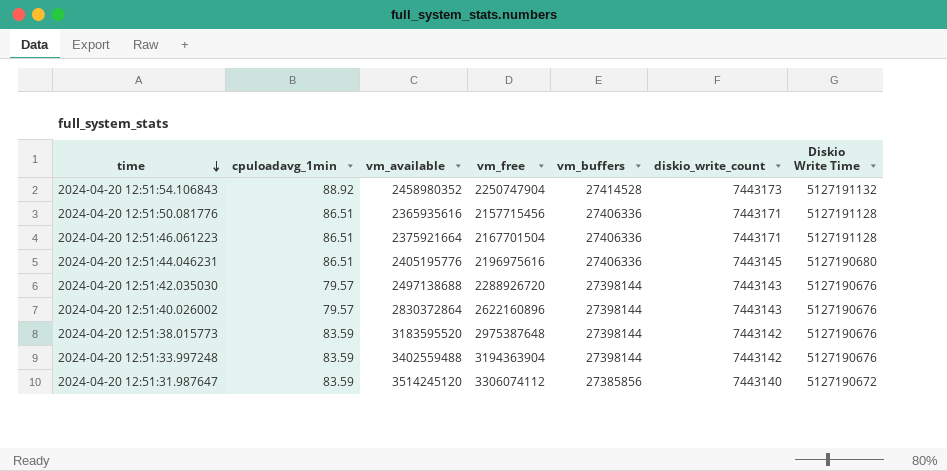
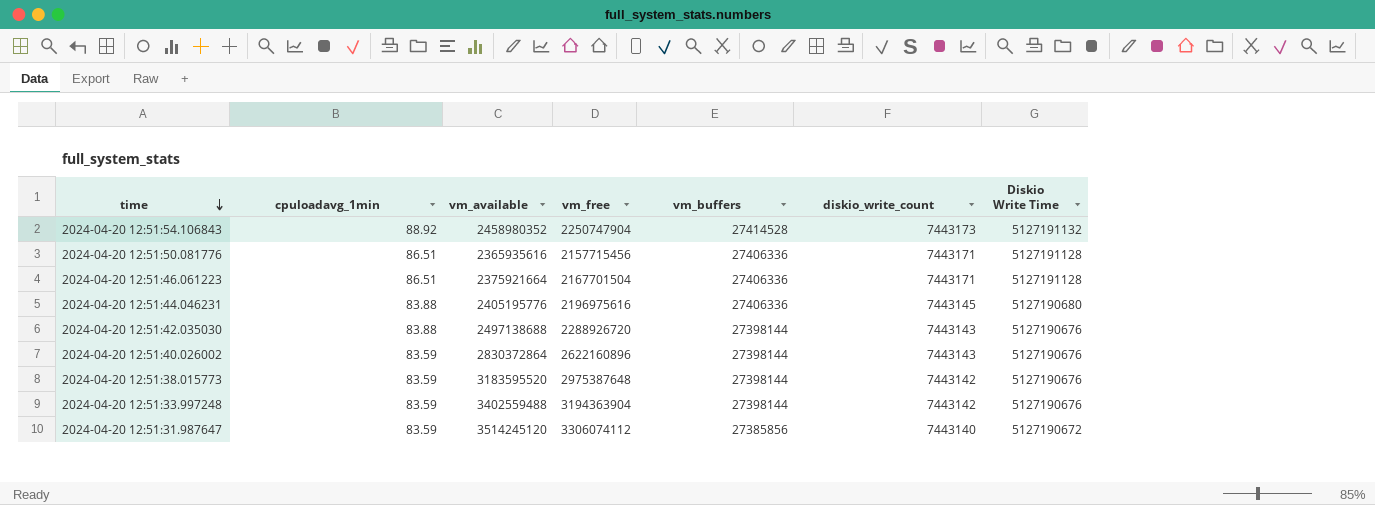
2024-04-20 12:51:44.046231 | cpuloadavg_1min: 86.51 -> 83.88
2024-04-20 12:51:42.035030 | cpuloadavg_1min: 79.57 -> 83.88
2024-04-20 12:51:40.026002 | cpuloadavg_1min: 79.57 -> 83.59

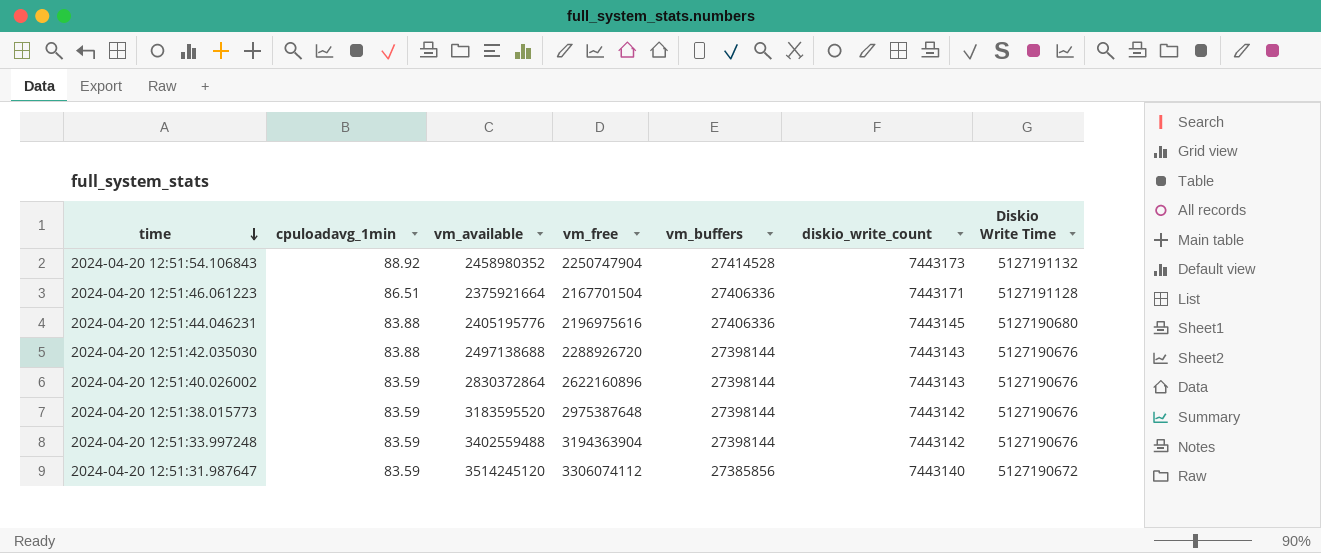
row 2024-04-20 12:51:50.081776: 86.51 | 2365935616 | 2157715456 | 27406336 | 7443171 | 5127191128 -> none

